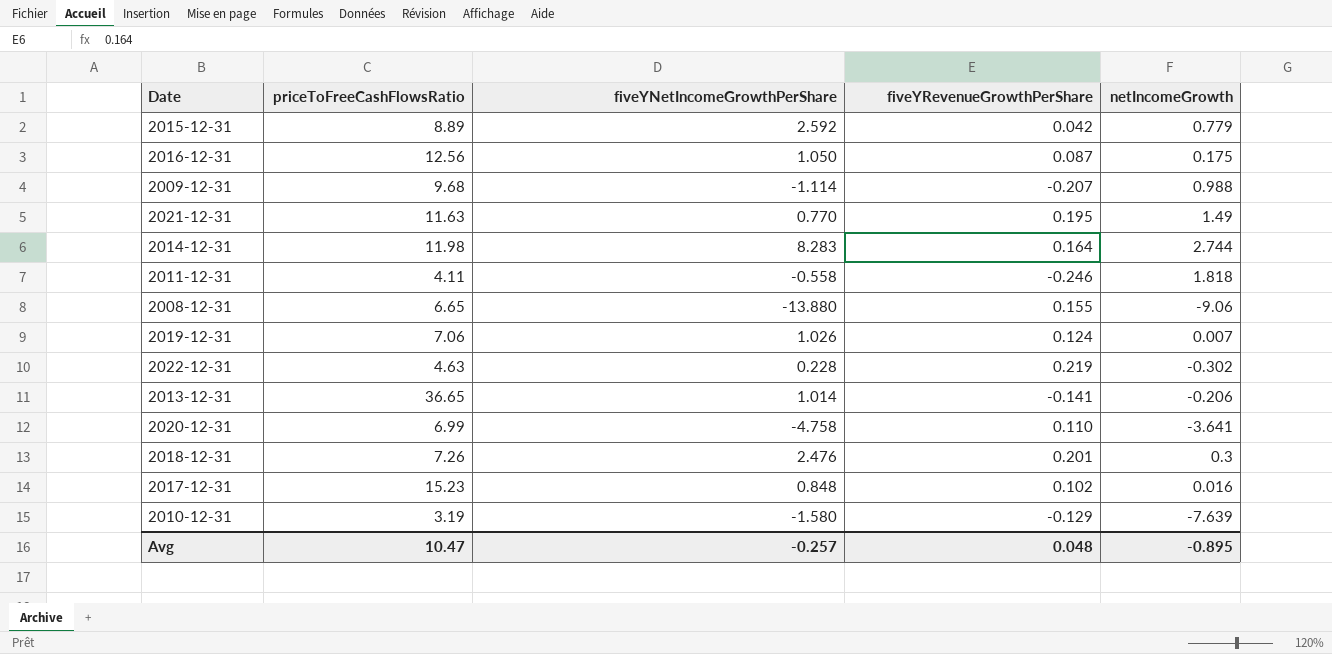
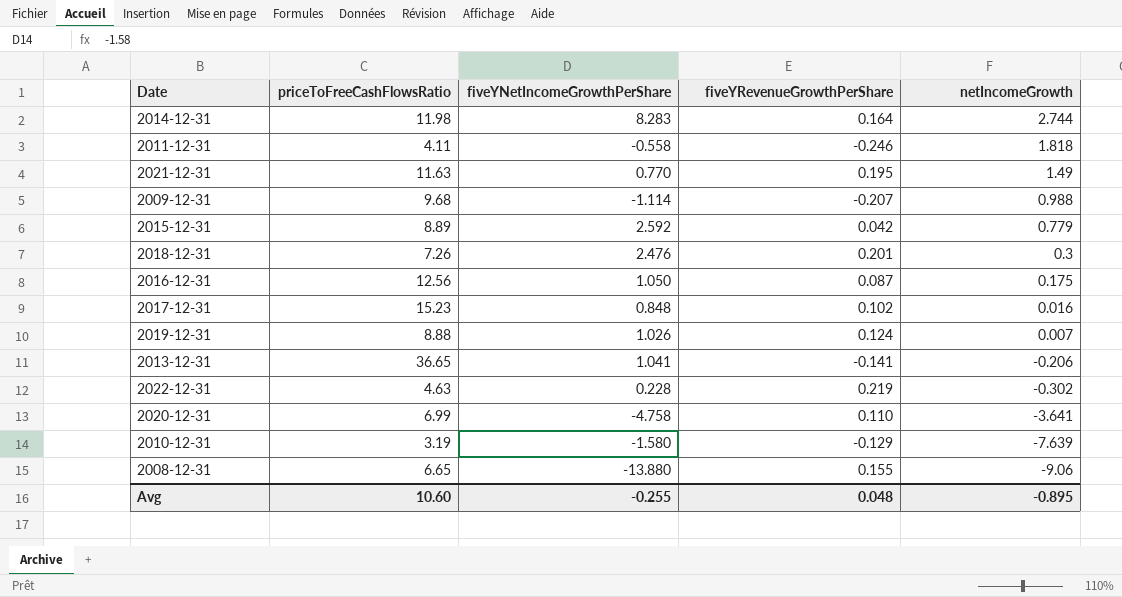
row order: none -> netIncomeGrowth descending
2019-12-31 | priceToFreeCashFlowsRatio: 7.06 -> 8.88
2013-12-31 | fiveYNetIncomeGrowthPerShare: 1.014 -> 1.041
Avg | priceToFreeCashFlowsRatio: 10.47 -> 10.60
Avg | fiveYNetIncomeGrowthPerShare: -0.257 -> -0.255

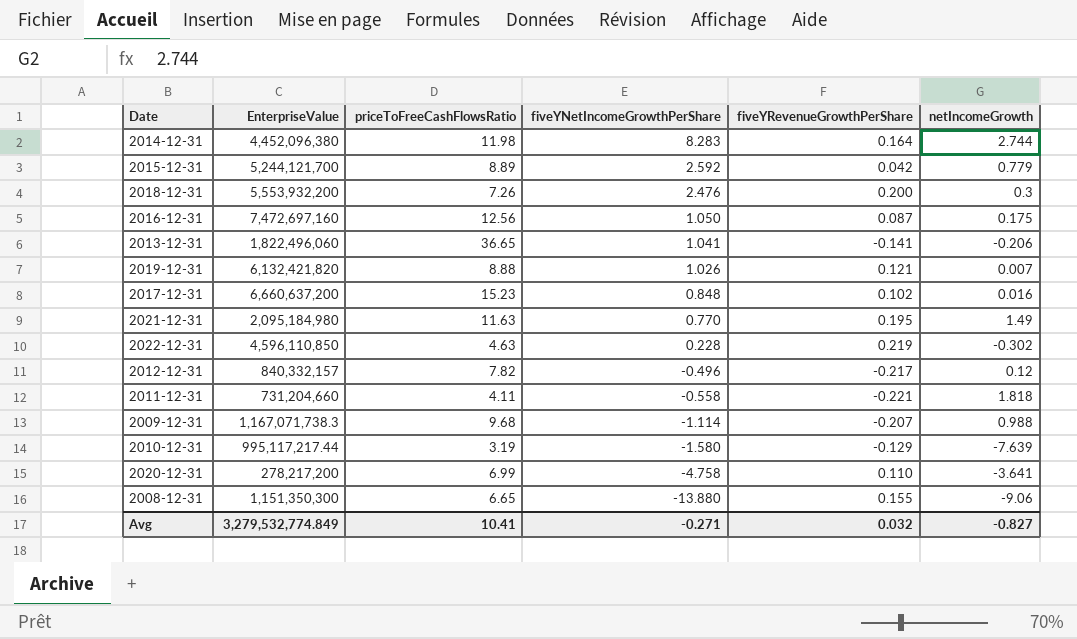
row order: netIncomeGrowth descending -> fiveYNetIncomeGrowthPerShare descending
column EnterpriseValue | position: none -> 2
2018-12-31 | fiveYRevenueGrowthPerShare: 0.201 -> 0.200
2019-12-31 | fiveYRevenueGrowthPerShare: 0.124 -> 0.121
row 2012-12-31: none -> 840,332,157 | 7.82 | -0.496 | -0.217 | 0.12
2011-12-31 | fiveYRevenueGrowthPerShare: -0.246 -> -0.221
Avg | priceToFreeCashFlowsRatio: 10.60 -> 10.41
Avg | fiveYNetIncomeGrowthPerShare: -0.255 -> -0.271
Avg | fiveYRevenueGrowthPerShare: 0.048 -> 0.032
Avg | netIncomeGrowth: -0.895 -> -0.827

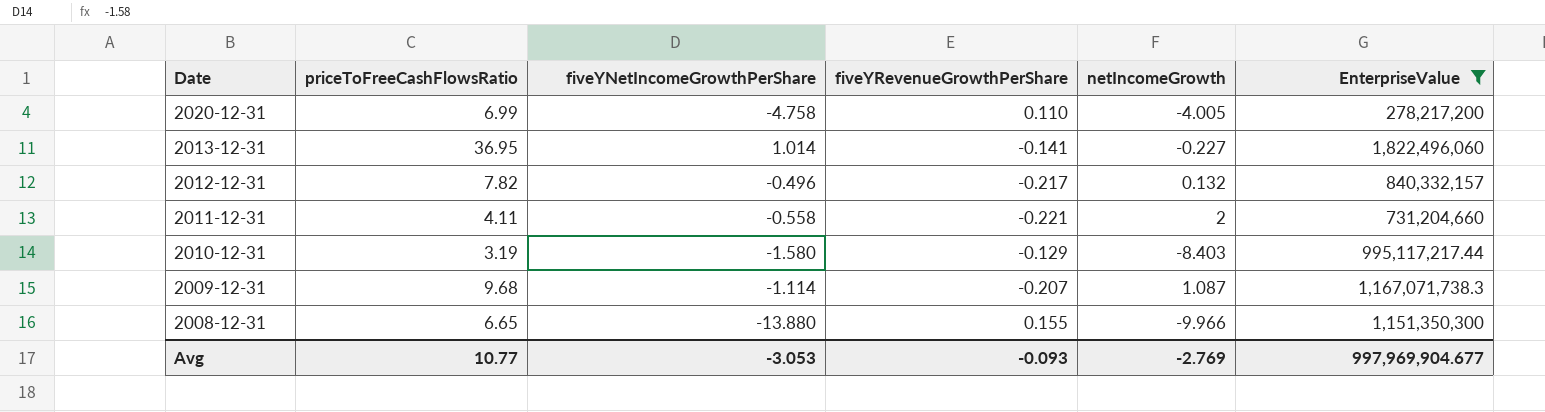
filter: none -> EnterpriseValue <= 1,822,496,060
row order: fiveYNetIncomeGrowthPerShare descending -> Date descending
column EnterpriseValue | position: 2 -> 6
2020-12-31 | netIncomeGrowth: -3.641 -> -4.005
2013-12-31 | priceToFreeCashFlowsRatio: 36.65 -> 36.95
2013-12-31 | fiveYNetIncomeGrowthPerShare: 1.041 -> 1.014
2013-12-31 | netIncomeGrowth: -0.206 -> -0.227
2012-12-31 | netIncomeGrowth: 0.12 -> 0.132
2011-12-31 | netIncomeGrowth: 1.818 -> 2
2010-12-31 | netIncomeGrowth: -7.639 -> -8.403
2009-12-31 | netIncomeGrowth: 0.988 -> 1.087
2008-12-31 | netIncomeGrowth: -9.06 -> -9.966
Avg | priceToFreeCashFlowsRatio: 10.41 -> 10.77
Avg | fiveYNetIncomeGrowthPerShare: -0.271 -> -3.053
Avg | fiveYRevenueGrowthPerShare: 0.032 -> -0.093
Avg | netIncomeGrowth: -0.827 -> -2.769
Avg | EnterpriseValue: 3,279,532,774.849 -> 997,969,904.677

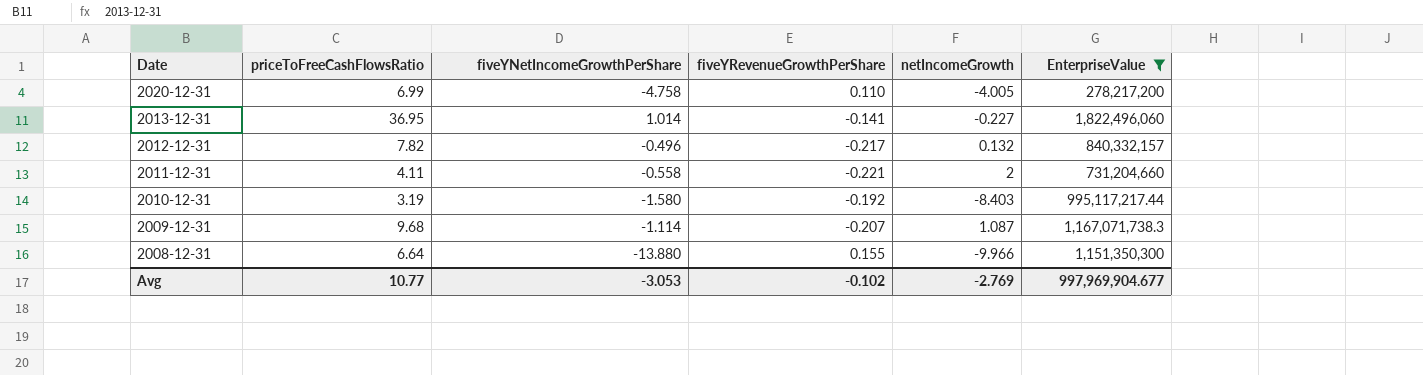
2010-12-31 | fiveYRevenueGrowthPerShare: -0.129 -> -0.192
2008-12-31 | priceToFreeCashFlowsRatio: 6.65 -> 6.64
Avg | fiveYRevenueGrowthPerShare: -0.093 -> -0.102

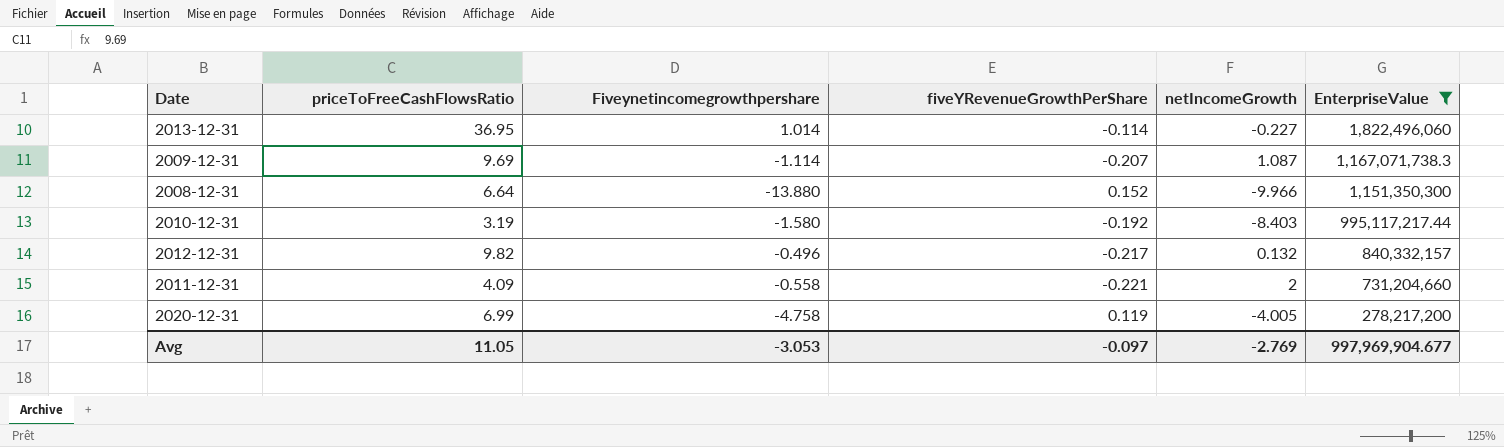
row order: Date descending -> EnterpriseValue descending
column name: fiveYNetIncomeGrowthPerShare -> Fiveynetincomegrowthpershare
2013-12-31 | fiveYRevenueGrowthPerShare: -0.141 -> -0.114
2009-12-31 | priceToFreeCashFlowsRatio: 9.68 -> 9.69
2008-12-31 | fiveYRevenueGrowthPerShare: 0.155 -> 0.152
2012-12-31 | priceToFreeCashFlowsRatio: 7.82 -> 9.82
2011-12-31 | priceToFreeCashFlowsRatio: 4.11 -> 4.09
2020-12-31 | fiveYRevenueGrowthPerShare: 0.110 -> 0.119
Avg | priceToFreeCashFlowsRatio: 10.77 -> 11.05
Avg | fiveYRevenueGrowthPerShare: -0.102 -> -0.097

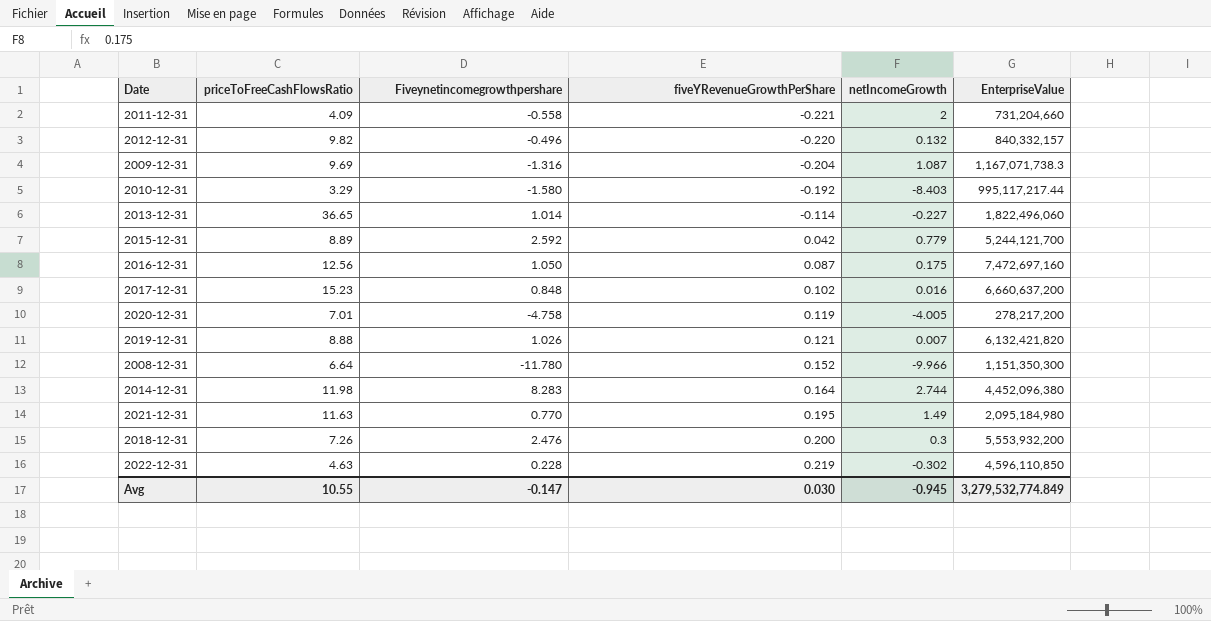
filter: EnterpriseValue <= 1,822,496,060 -> none
row order: EnterpriseValue descending -> fiveYRevenueGrowthPerShare ascending
2012-12-31 | fiveYRevenueGrowthPerShare: -0.217 -> -0.220
2009-12-31 | Fiveynetincomegrowthpershare: -1.114 -> -1.316
2009-12-31 | fiveYRevenueGrowthPerShare: -0.207 -> -0.204
2010-12-31 | priceToFreeCashFlowsRatio: 3.19 -> 3.29
2013-12-31 | priceToFreeCashFlowsRatio: 36.95 -> 36.65
2020-12-31 | priceToFreeCashFlowsRatio: 6.99 -> 7.01
2008-12-31 | Fiveynetincomegrowthpershare: -13.880 -> -11.780
Avg | priceToFreeCashFlowsRatio: 11.05 -> 10.55
Avg | Fiveynetincomegrowthpershare: -3.053 -> -0.147
Avg | fiveYRevenueGrowthPerShare: -0.097 -> 0.030
Avg | netIncomeGrowth: -2.769 -> -0.945
Avg | EnterpriseValue: 997,969,904.677 -> 3,279,532,774.849

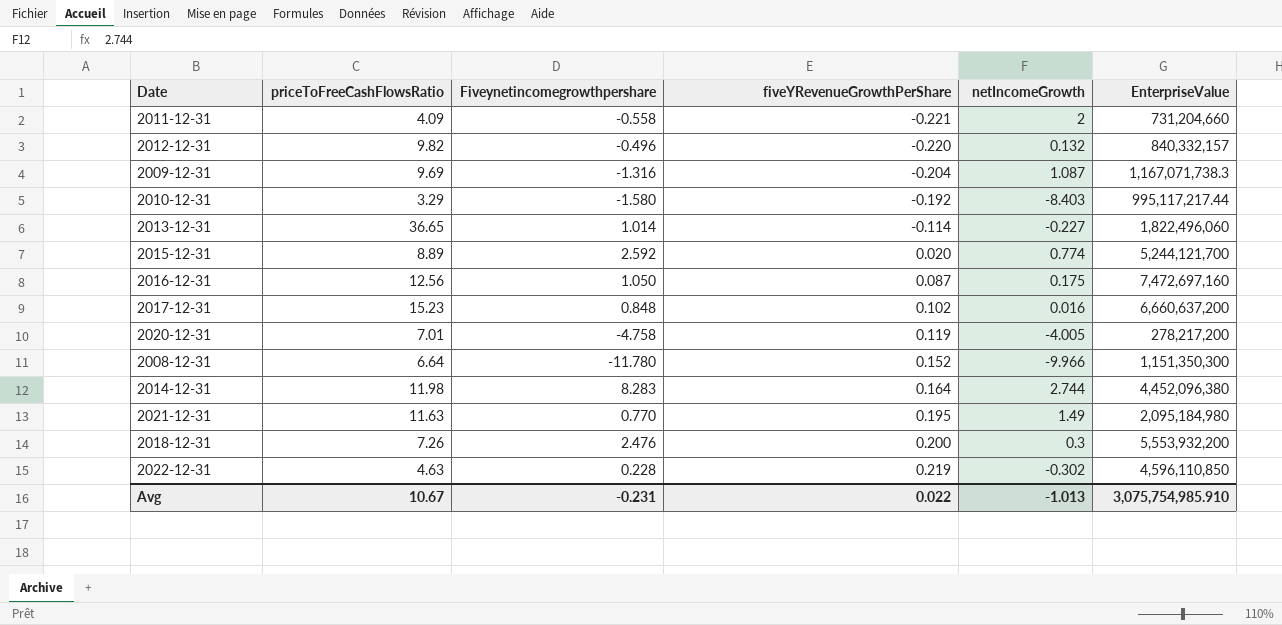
row 2019-12-31: 8.88 | 1.026 | 0.121 | 0.007 | 6,132,421,820 -> none
2015-12-31 | fiveYRevenueGrowthPerShare: 0.042 -> 0.020
2015-12-31 | netIncomeGrowth: 0.779 -> 0.774
Avg | priceToFreeCashFlowsRatio: 10.55 -> 10.67
Avg | Fiveynetincomegrowthpershare: -0.147 -> -0.231
Avg | fiveYRevenueGrowthPerShare: 0.030 -> 0.022
Avg | netIncomeGrowth: -0.945 -> -1.013
Avg | EnterpriseValue: 3,279,532,774.849 -> 3,075,754,985.910

